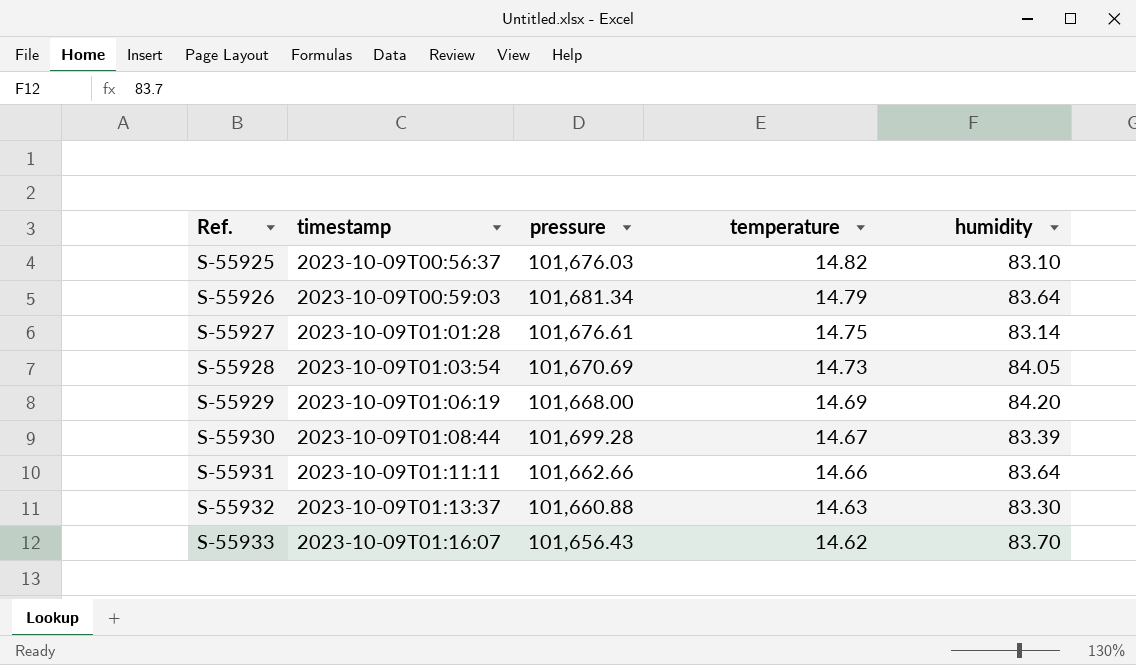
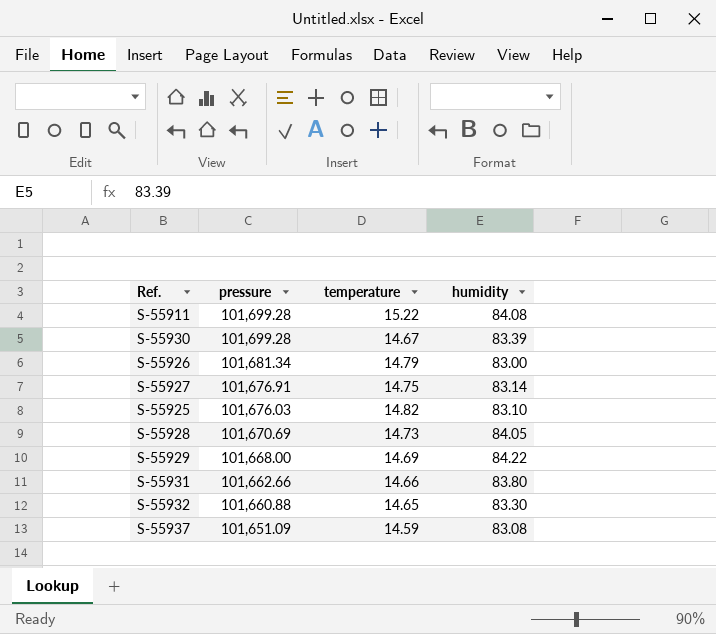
row order: Ref. ascending -> pressure descending
column timestamp | position: 2 -> none
row S-55933: 2023-10-09T01:16:07 | 101,656.43 | 14.62 | 83.70 -> none
row S-55911: none -> 101,699.28 | 15.22 | 84.08
S-55926 | humidity: 83.64 -> 83.00
S-55927 | pressure: 101,676.61 -> 101,676.91
S-55929 | humidity: 84.20 -> 84.22
S-55931 | humidity: 83.64 -> 83.80
S-55932 | temperature: 14.63 -> 14.65
row S-55937: none -> 101,651.09 | 14.59 | 83.08

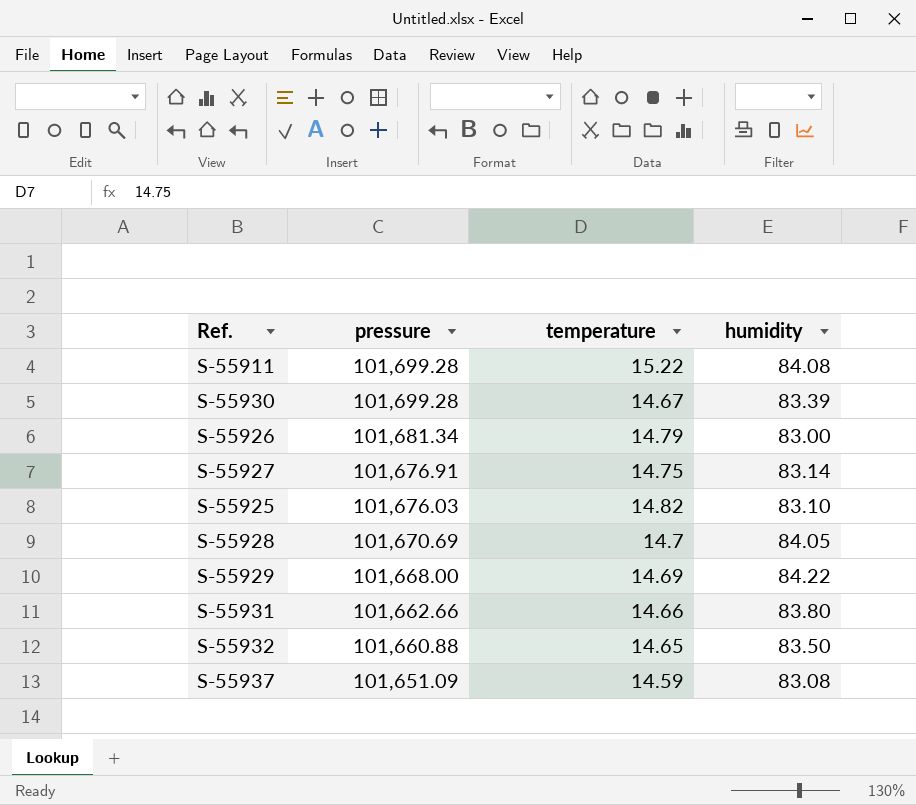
S-55928 | temperature: 14.73 -> 14.7
S-55932 | humidity: 83.30 -> 83.50

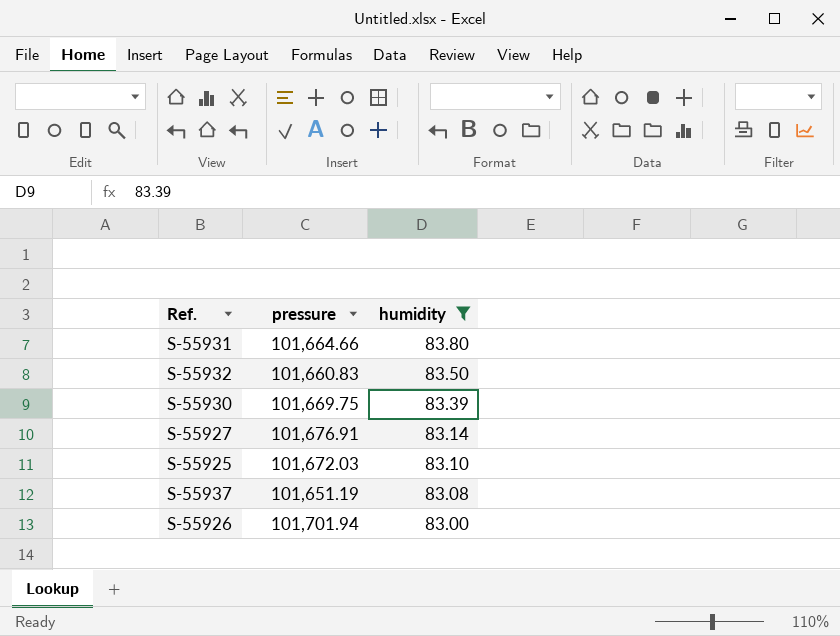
filter: none -> humidity <= 83.80
row order: pressure descending -> humidity descending
column temperature | position: 3 -> none
S-55931 | pressure: 101,662.66 -> 101,664.66
S-55932 | pressure: 101,660.88 -> 101,660.83
S-55930 | pressure: 101,699.28 -> 101,669.75
S-55925 | pressure: 101,676.03 -> 101,672.03
S-55937 | pressure: 101,651.09 -> 101,651.19
S-55926 | pressure: 101,681.34 -> 101,701.94

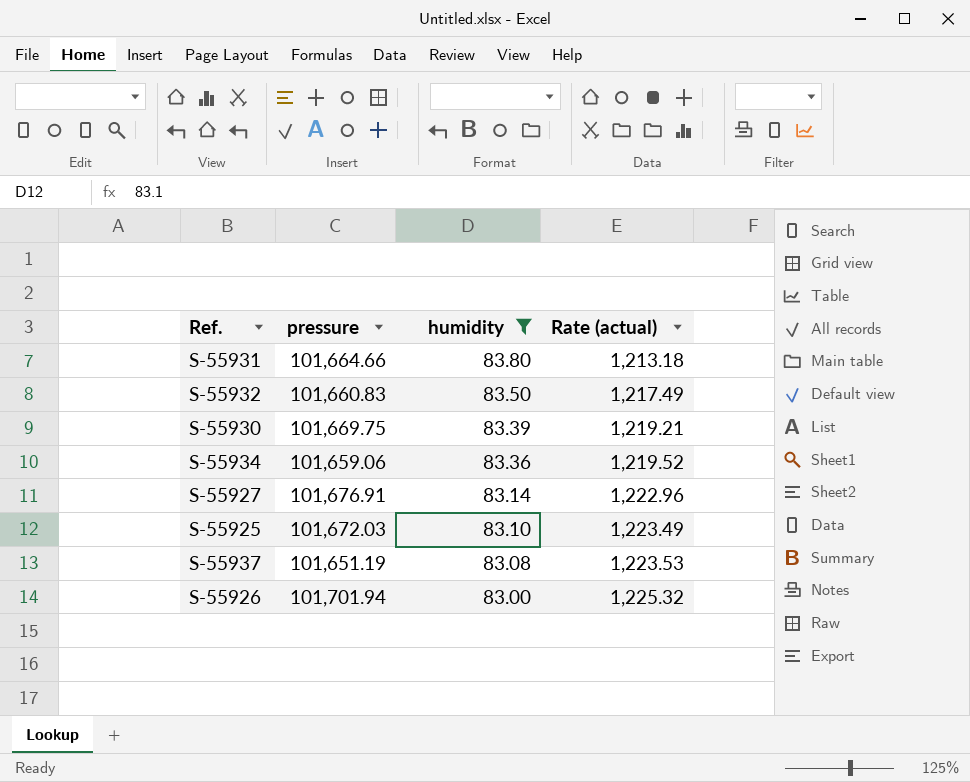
column Rate (actual) | formula: none -> [pressure] / [humidity]
row S-55934: none -> 101,659.06 | 83.36 | 1,219.52

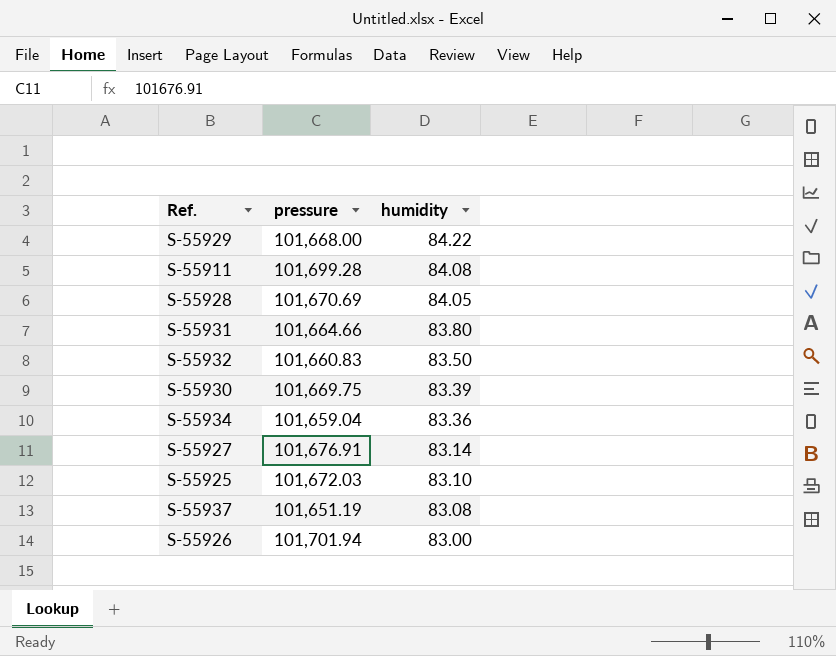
filter: humidity <= 83.80 -> none
column Rate (actual) | formula: [pressure] / [humidity] -> none
S-55934 | pressure: 101,659.06 -> 101,659.04

